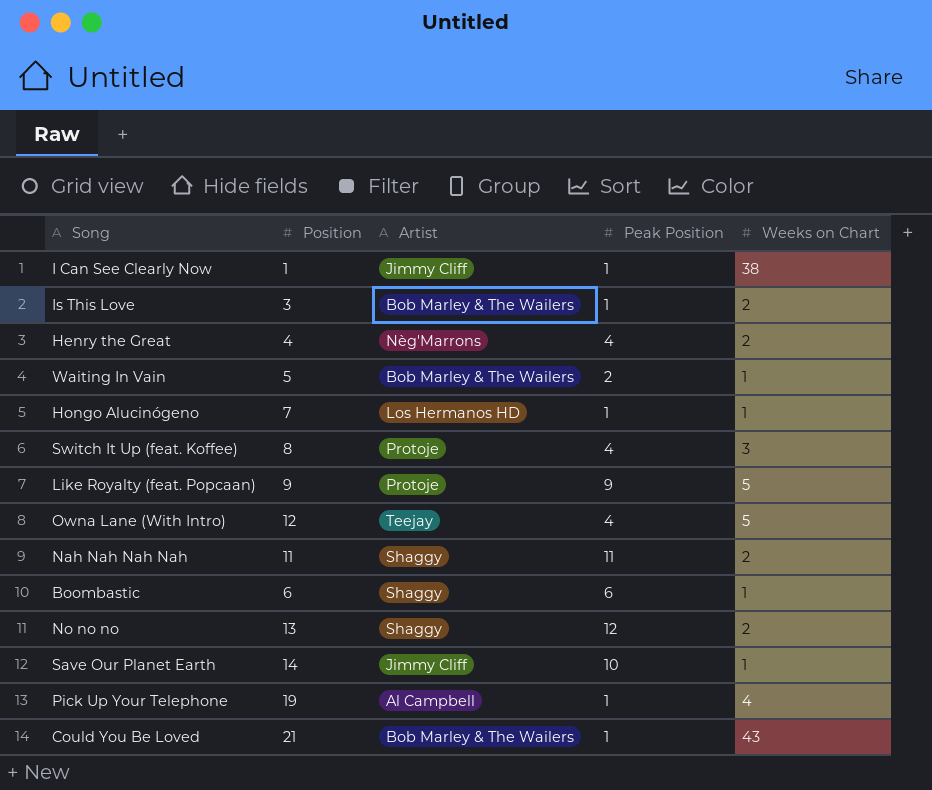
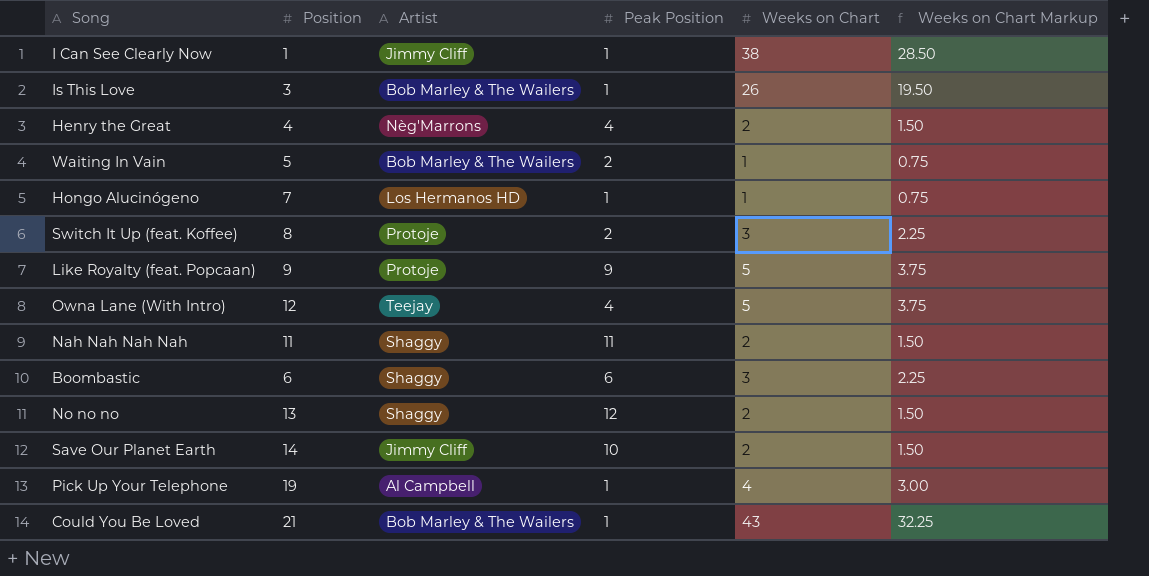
column Weeks on Chart Markup | formula: none -> [Weeks on Chart] * 0.75
Is This Love | Weeks on Chart: 2 -> 26
Switch It Up (feat. Koffee) | Peak Position: 4 -> 2
Boombastic | Weeks on Chart: 1 -> 3
Save Our Planet Earth | Weeks on Chart: 1 -> 2

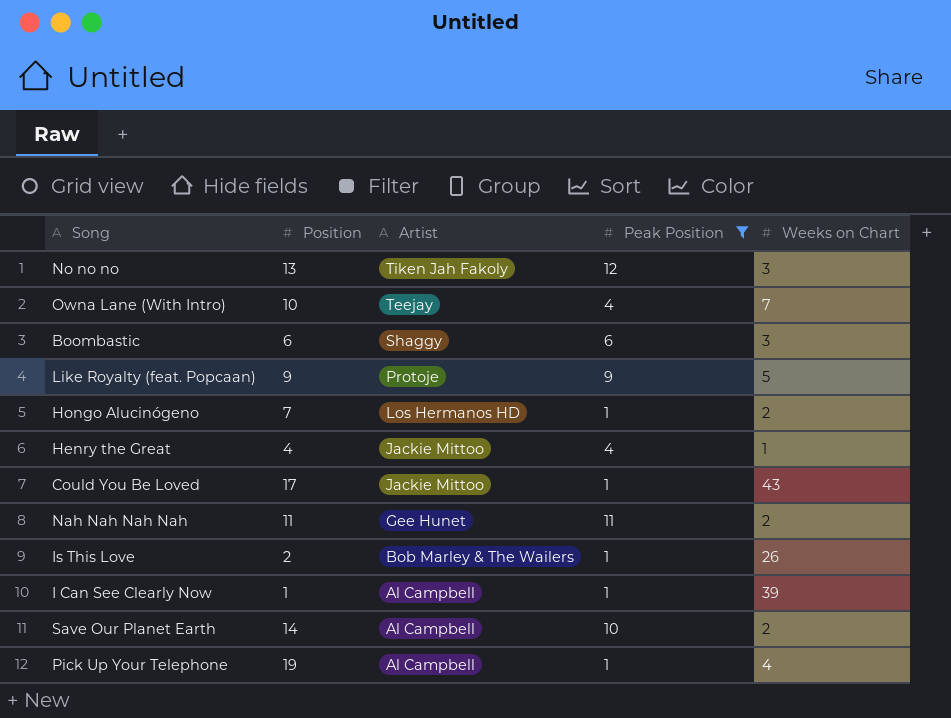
filter: none -> Peak Position != 2
row order: none -> Artist descending
column Weeks on Chart Markup | formula: [Weeks on Chart] * 0.75 -> none
No no no | Artist: Shaggy -> Tiken Jah Fakoly
No no no | Weeks on Chart: 2 -> 3
Owna Lane (With Intro) | Position: 12 -> 10
Owna Lane (With Intro) | Weeks on Chart: 5 -> 7
Hongo Alucinógeno | Weeks on Chart: 1 -> 2
Henry the Great | Artist: Nèg'Marrons -> Jackie Mittoo
Henry the Great | Weeks on Chart: 2 -> 1
Could You Be Loved | Position: 21 -> 17
Could You Be Loved | Artist: Bob Marley & The Wailers -> Jackie Mittoo
Nah Nah Nah Nah | Artist: Shaggy -> Gee Hunet
Is This Love | Position: 3 -> 2
I Can See Clearly Now | Artist: Jimmy Cliff -> Al Campbell
I Can See Clearly Now | Weeks on Chart: 38 -> 39
Save Our Planet Earth | Artist: Jimmy Cliff -> Al Campbell

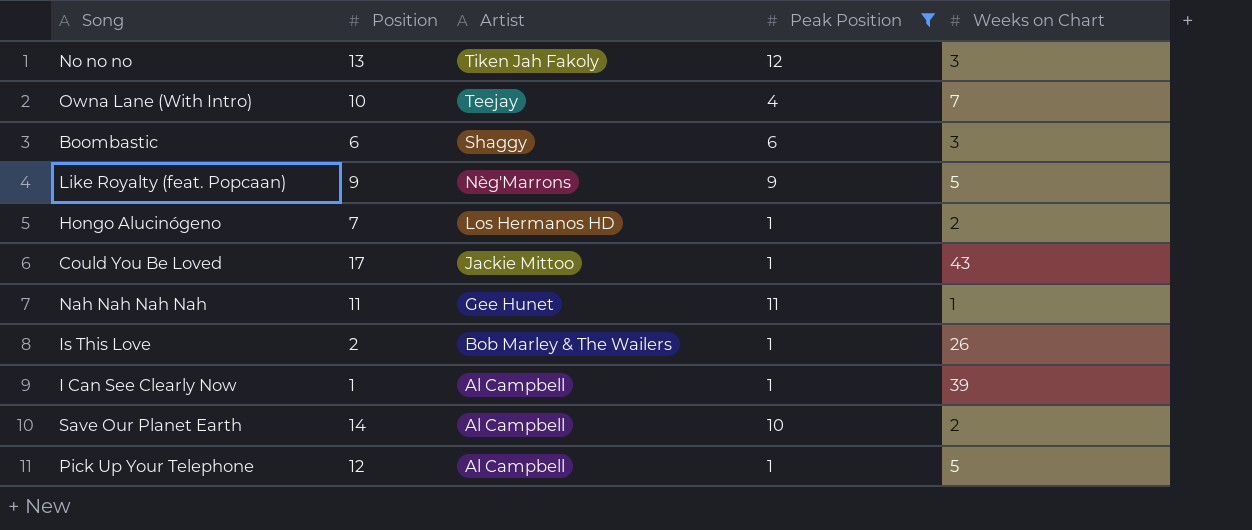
row Henry the Great: 4 | Jackie Mittoo | 4 | 1 -> none
Like Royalty (feat. Popcaan) | Artist: Protoje -> Nèg'Marrons
Nah Nah Nah Nah | Weeks on Chart: 2 -> 1
Pick Up Your Telephone | Position: 19 -> 12
Pick Up Your Telephone | Weeks on Chart: 4 -> 5

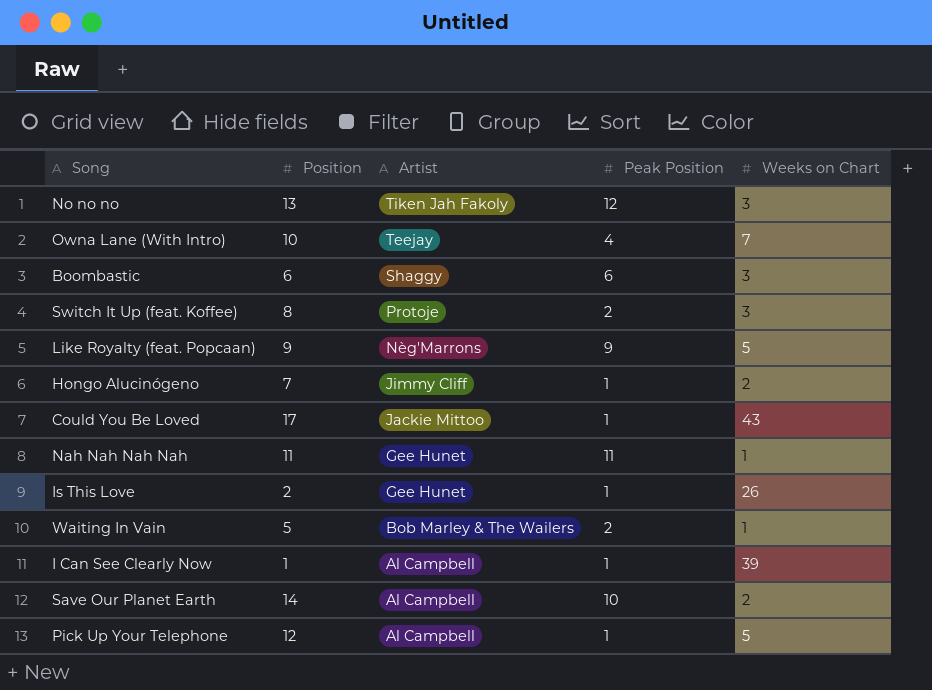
filter: Peak Position != 2 -> none
Hongo Alucinógeno | Artist: Los Hermanos HD -> Jimmy Cliff
Is This Love | Artist: Bob Marley & The Wailers -> Gee Hunet

